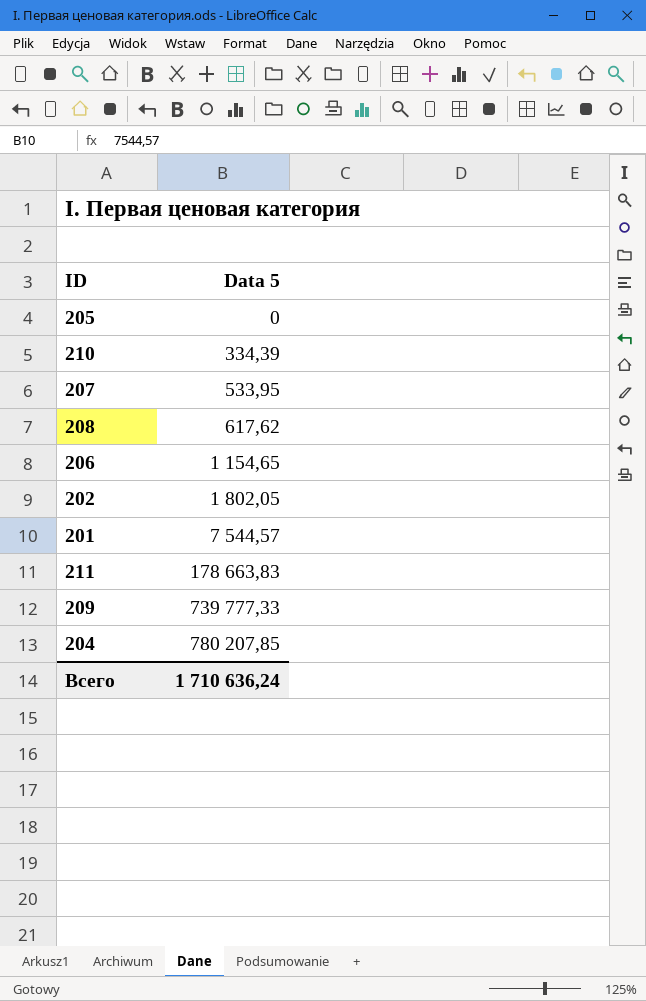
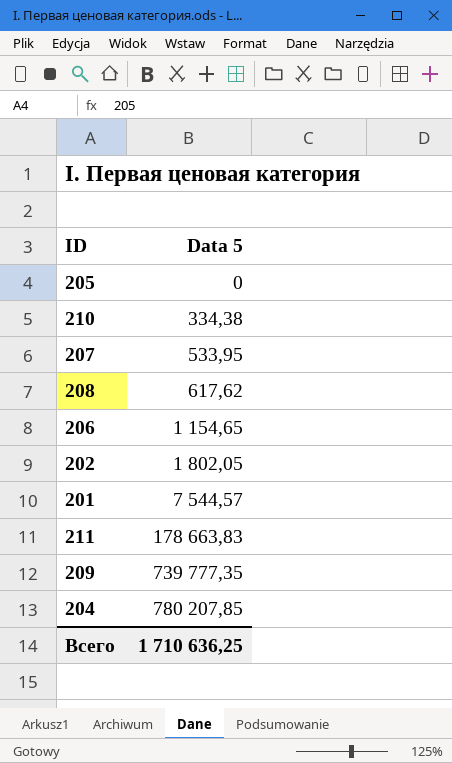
210 | Data 5: 334,39 -> 334,38
209 | Data 5: 739 777,33 -> 739 777,35
Всего | Data 5: 1 710 636,24 -> 1 710 636,25

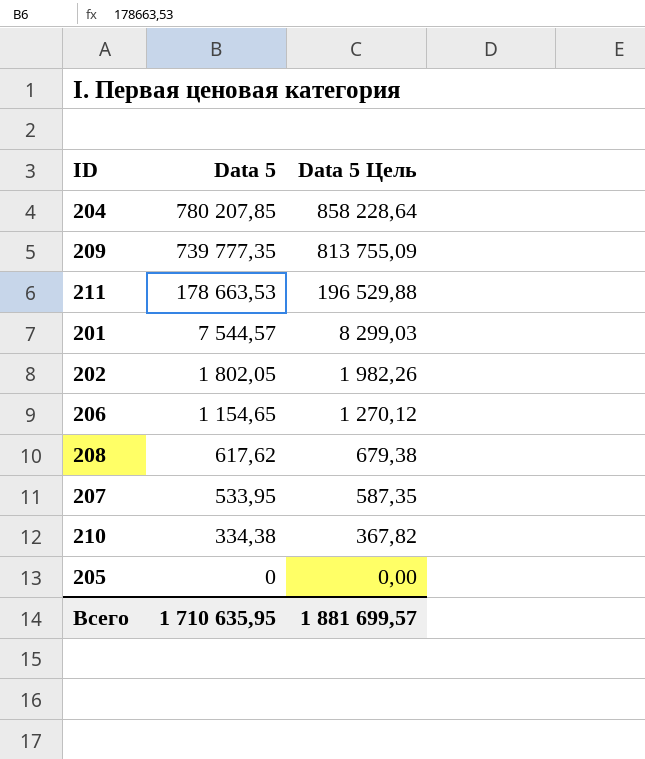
row order: Data 5 ascending -> Data 5 descending
column Data 5 Цель | formula: none -> [Data 5] * 1,1
211 | Data 5: 178 663,83 -> 178 663,53
Всего | Data 5: 1 710 636,25 -> 1 710 635,95

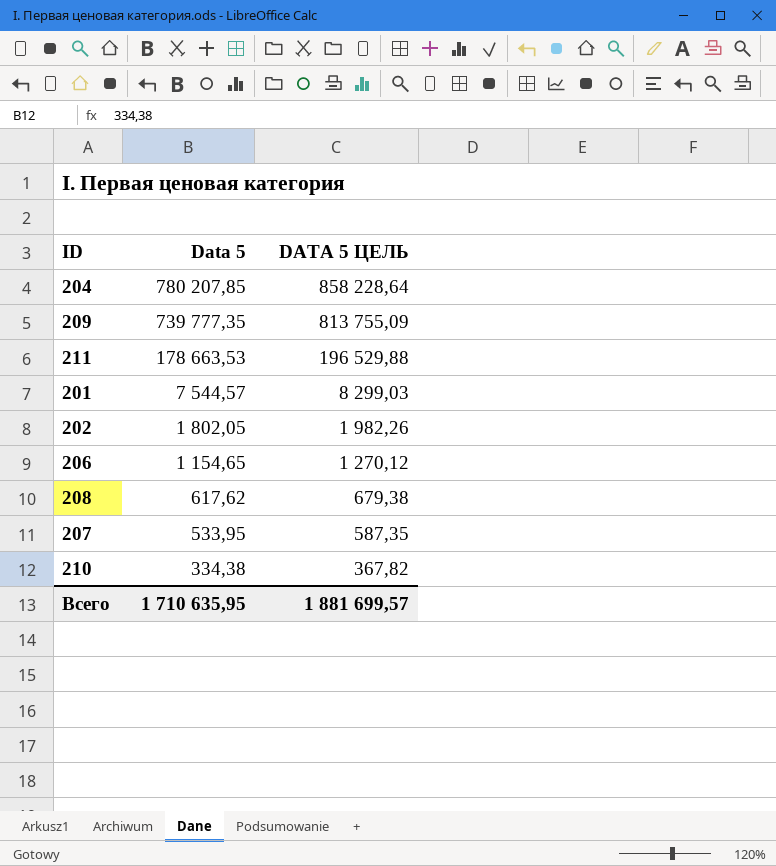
column name: Data 5 Цель -> DATA 5 ЦЕЛЬ
row 205: 0 | 0,00 -> none

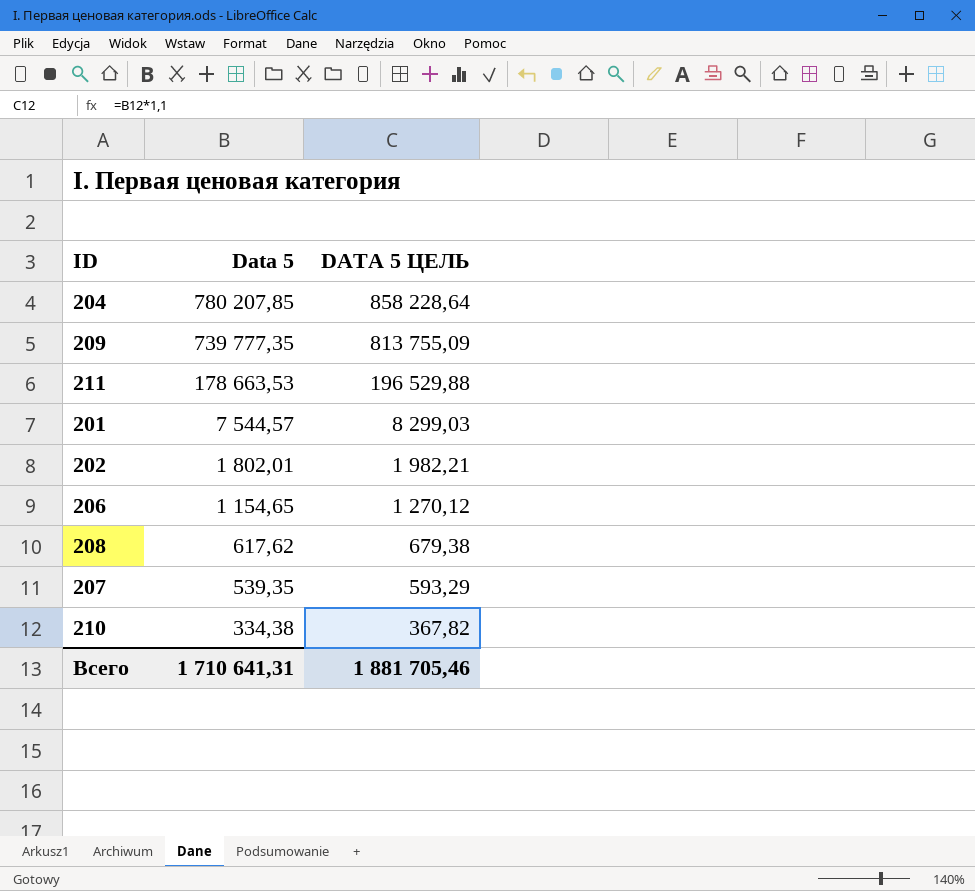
202 | Data 5: 1 802,05 -> 1 802,01
202 | DATA 5 ЦЕЛЬ: 1 982,26 -> 1 982,21
207 | Data 5: 533,95 -> 539,35
207 | DATA 5 ЦЕЛЬ: 587,35 -> 593,29
Всего | Data 5: 1 710 635,95 -> 1 710 641,31
Всего | DATA 5 ЦЕЛЬ: 1 881 699,57 -> 1 881 705,46

